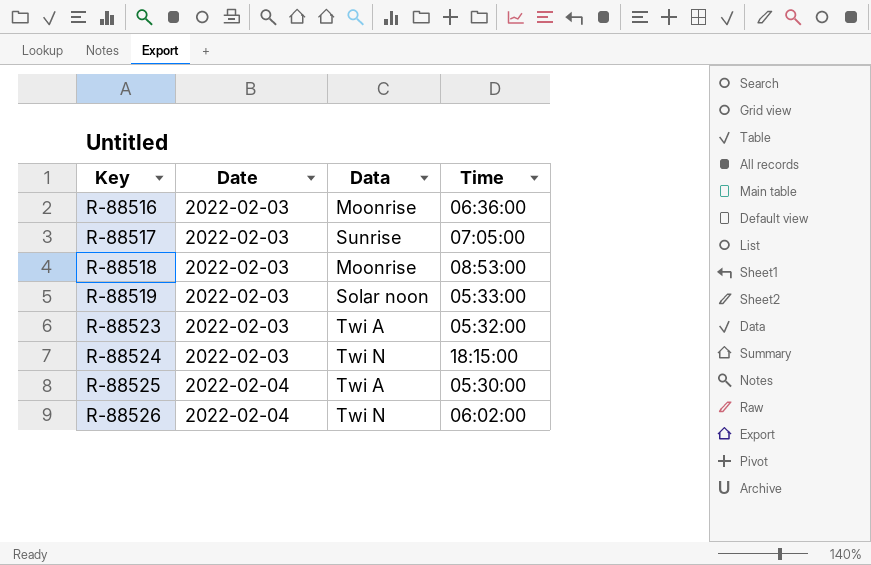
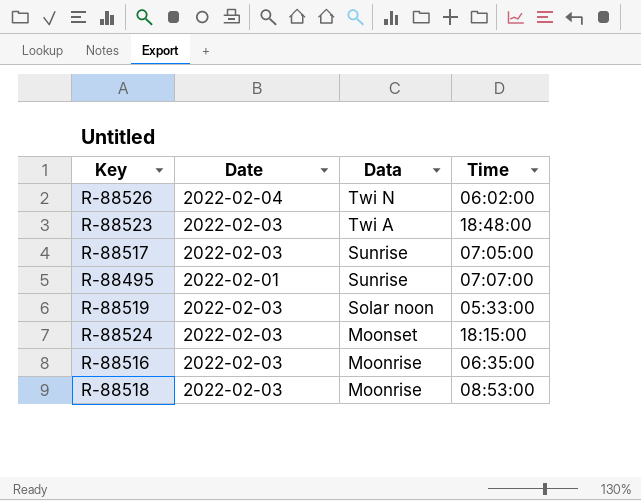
row order: Key ascending -> Data descending
row R-88525: 2022-02-04 | Twi A | 05:30:00 -> none
R-88523 | Time: 05:32:00 -> 18:48:00
row R-88495: none -> 2022-02-01 | Sunrise | 07:07:00
R-88524 | Data: Twi N -> Moonset
R-88516 | Time: 06:36:00 -> 06:35:00

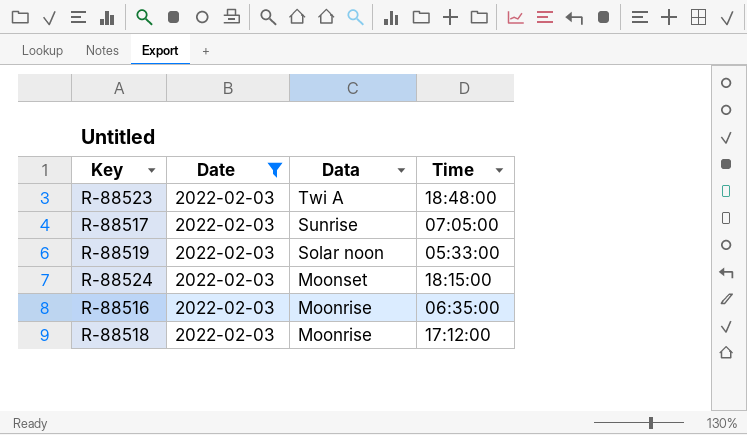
filter: none -> Date = 2022-02-03
R-88518 | Time: 08:53:00 -> 17:12:00

